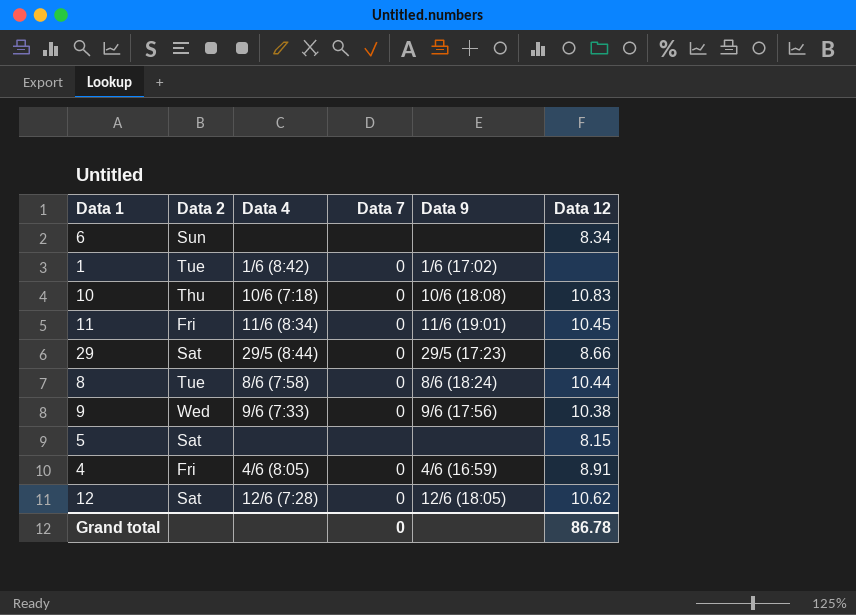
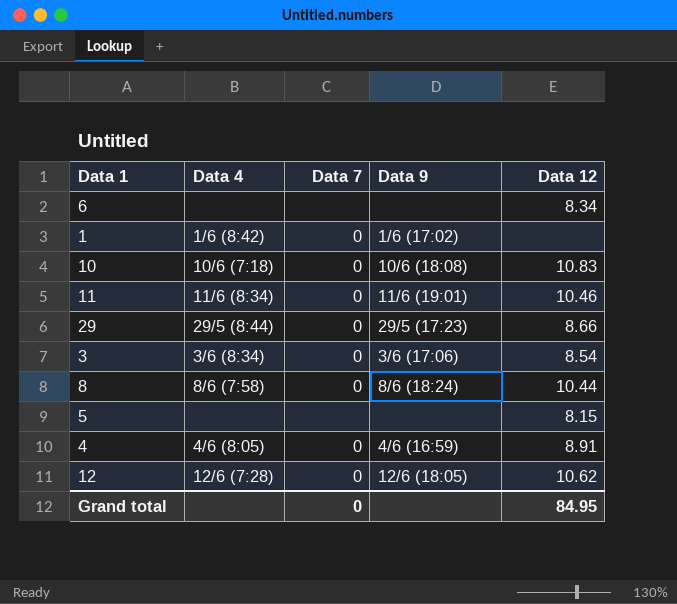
column Data 2 | position: 2 -> none
row 9: Wed | 9/6 (7:33) | 0 | 9/6 (17:56) | 10.38 -> none
11 | Data 12: 10.45 -> 10.46
row 3: none -> 3/6 (8:34) | 0 | 3/6 (17:06) | 8.54
Grand total | Data 12: 86.78 -> 84.95

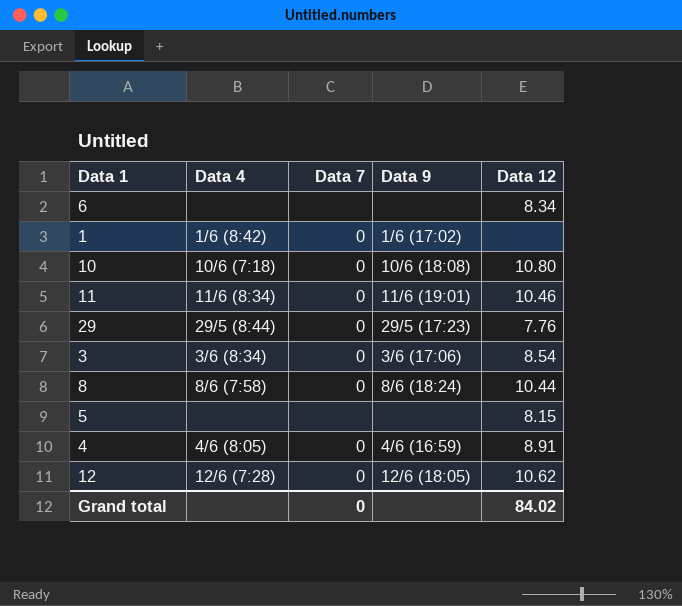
10 | Data 12: 10.83 -> 10.80
29 | Data 12: 8.66 -> 7.76
Grand total | Data 12: 84.95 -> 84.02

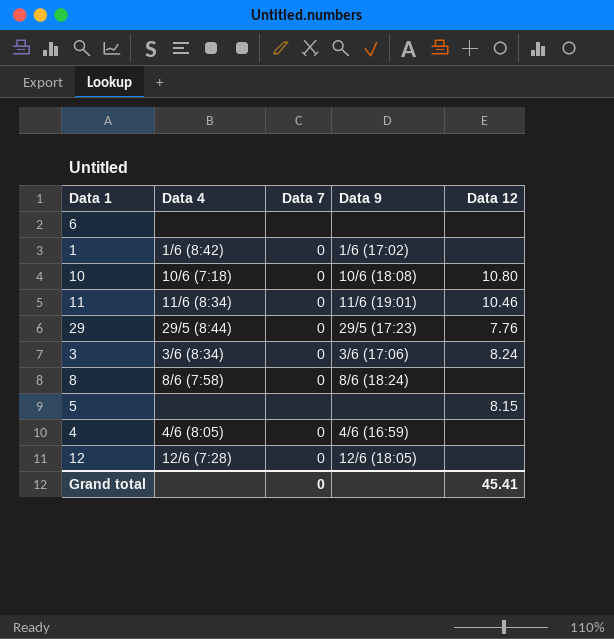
6 | Data 12: 8.34 -> none
3 | Data 12: 8.54 -> 8.24
8 | Data 12: 10.44 -> none
4 | Data 12: 8.91 -> none
12 | Data 12: 10.62 -> none
Grand total | Data 12: 84.02 -> 45.41

